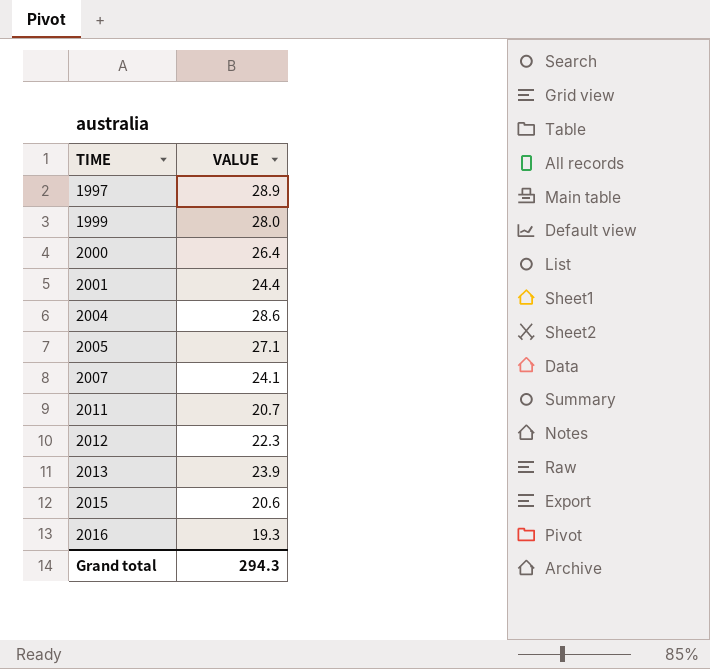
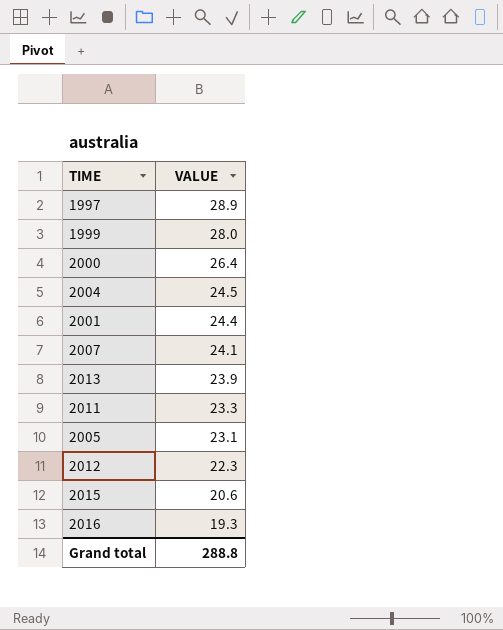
row order: TIME ascending -> VALUE descending
2004 | VALUE: 28.6 -> 24.5
2011 | VALUE: 20.7 -> 23.3
2005 | VALUE: 27.1 -> 23.1
Grand total | VALUE: 294.3 -> 288.8

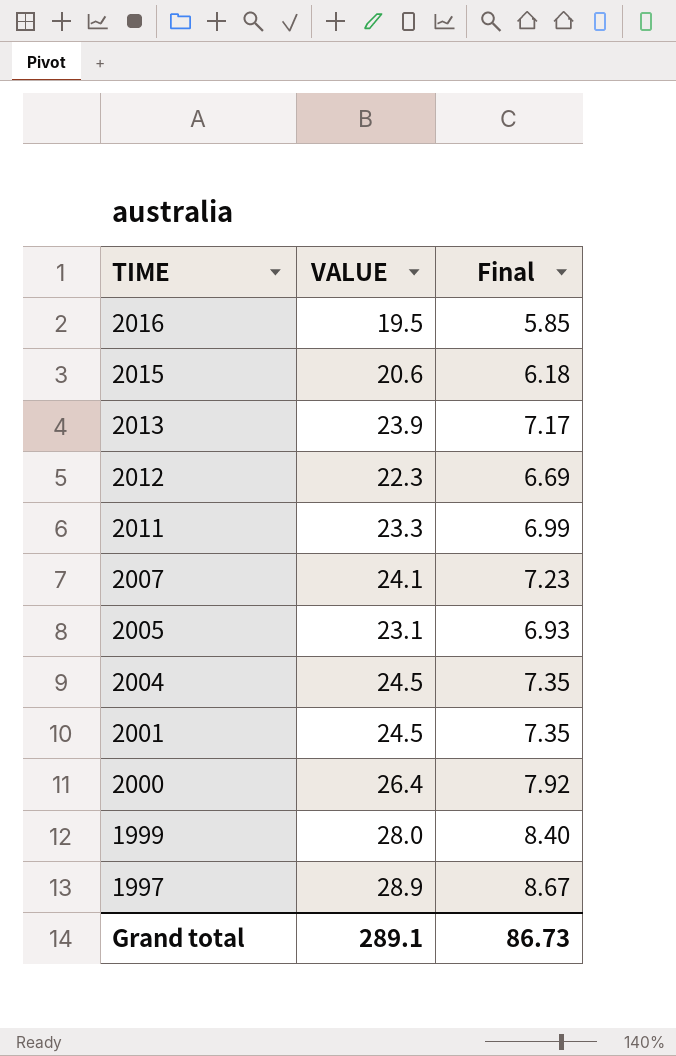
row order: VALUE descending -> TIME descending
column Final | formula: none -> [VALUE] * 0.3
2016 | VALUE: 19.3 -> 19.5
2001 | VALUE: 24.4 -> 24.5
Grand total | VALUE: 288.8 -> 289.1

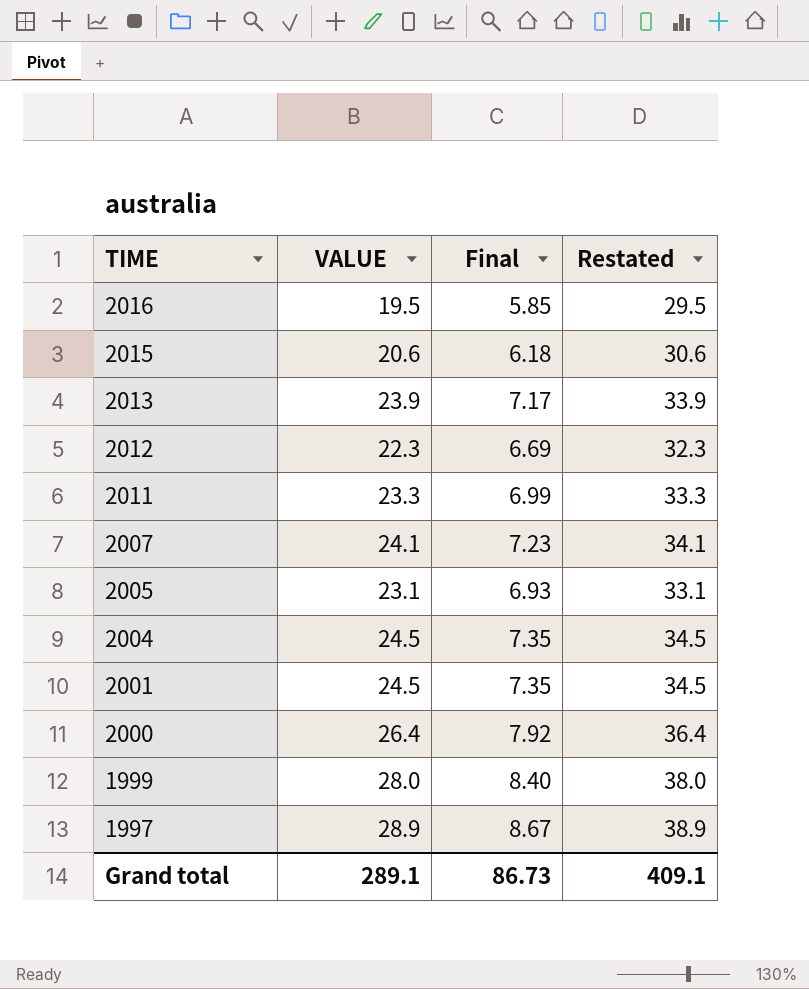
column Restated | formula: none -> [VALUE] + 10

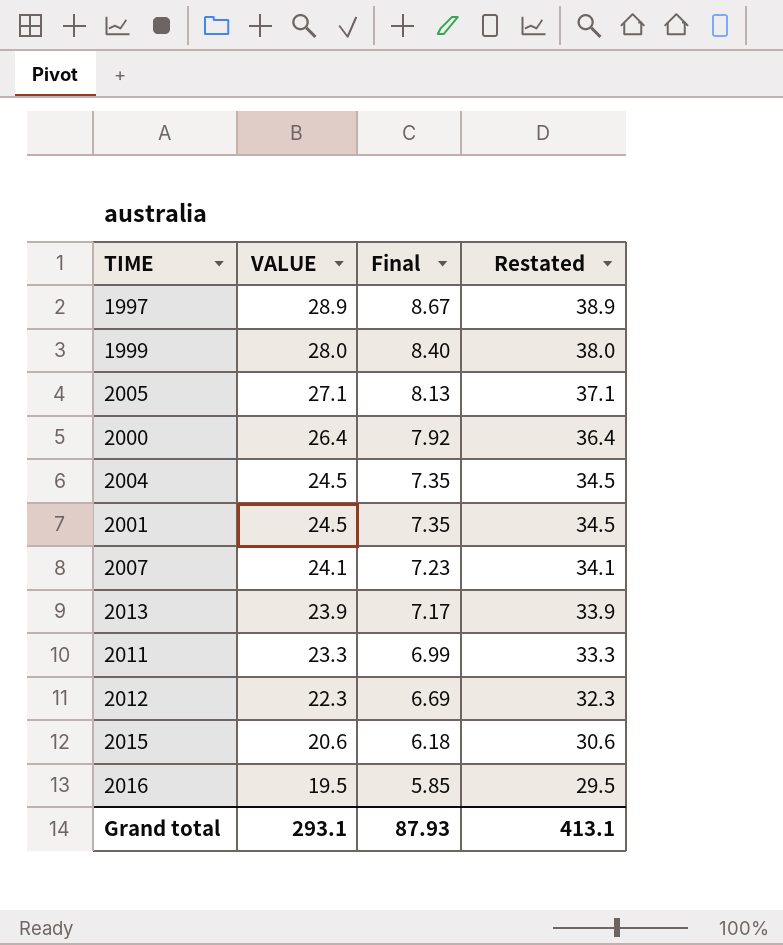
row order: TIME descending -> VALUE descending
2005 | VALUE: 23.1 -> 27.1
2005 | Final: 6.93 -> 8.13
2005 | Restated: 33.1 -> 37.1
Grand total | VALUE: 289.1 -> 293.1
Grand total | Final: 86.73 -> 87.93
Grand total | Restated: 409.1 -> 413.1

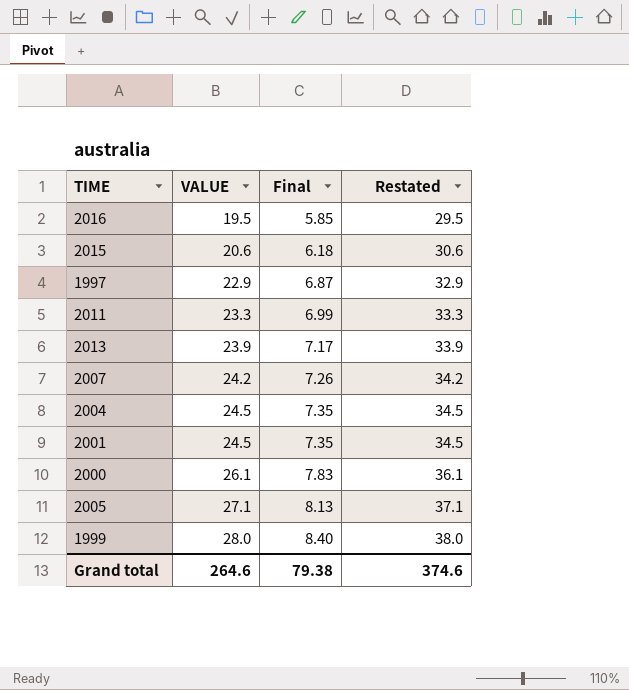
row order: VALUE descending -> VALUE ascending
row 2012: 22.3 | 6.69 | 32.3 -> none
1997 | VALUE: 28.9 -> 22.9
1997 | Final: 8.67 -> 6.87
1997 | Restated: 38.9 -> 32.9
2007 | VALUE: 24.1 -> 24.2
2007 | Final: 7.23 -> 7.26
2007 | Restated: 34.1 -> 34.2
2000 | VALUE: 26.4 -> 26.1
2000 | Final: 7.92 -> 7.83
2000 | Restated: 36.4 -> 36.1
Grand total | VALUE: 293.1 -> 264.6
Grand total | Final: 87.93 -> 79.38
Grand total | Restated: 413.1 -> 374.6

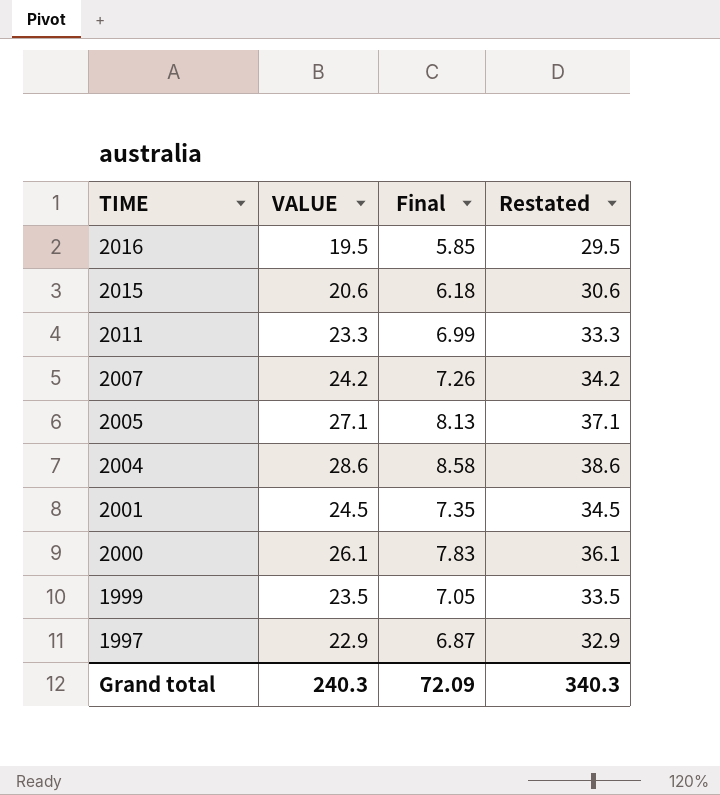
row order: VALUE ascending -> TIME descending
row 2013: 23.9 | 7.17 | 33.9 -> none
2004 | VALUE: 24.5 -> 28.6
2004 | Final: 7.35 -> 8.58
2004 | Restated: 34.5 -> 38.6
1999 | VALUE: 28.0 -> 23.5
1999 | Final: 8.40 -> 7.05
1999 | Restated: 38.0 -> 33.5
Grand total | VALUE: 264.6 -> 240.3
Grand total | Final: 79.38 -> 72.09
Grand total | Restated: 374.6 -> 340.3

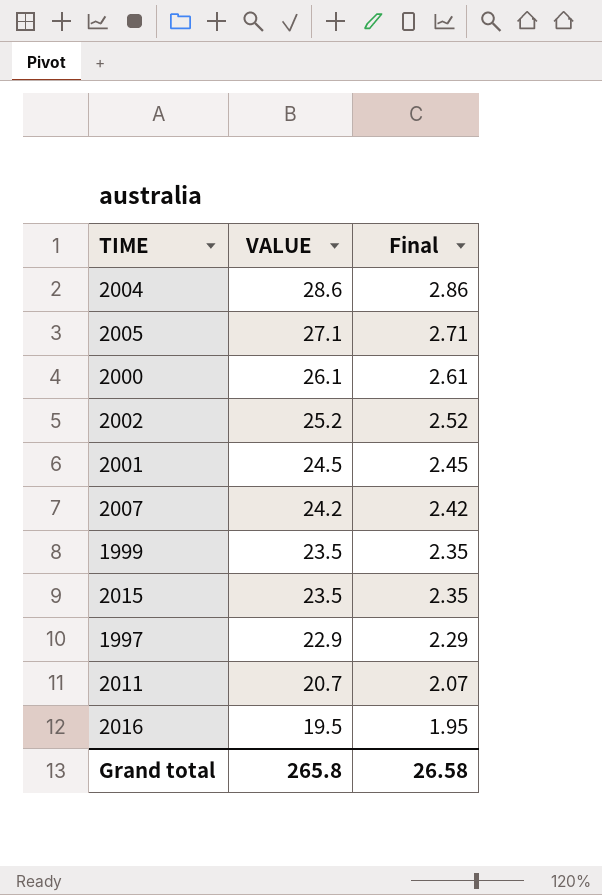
row order: TIME descending -> VALUE descending
column Restated | formula: [VALUE] + 10 -> none
column Final | formula: [VALUE] * 0.3 -> [VALUE] * 0.1
row 2002: none -> 25.2 | 2.52
2015 | VALUE: 20.6 -> 23.5
2011 | VALUE: 23.3 -> 20.7
Grand total | VALUE: 240.3 -> 265.8
Grand total | Final: 72.09 -> 26.58

